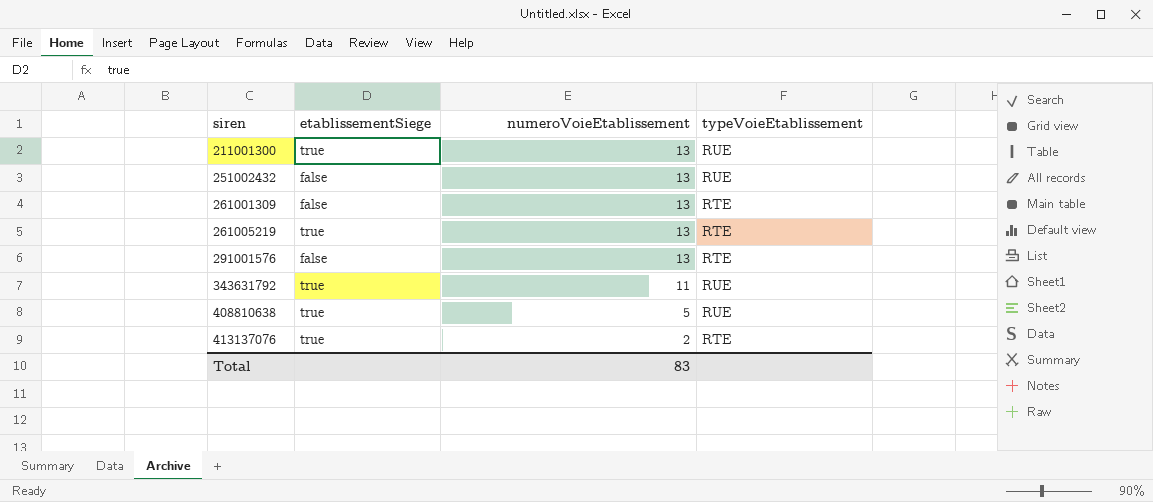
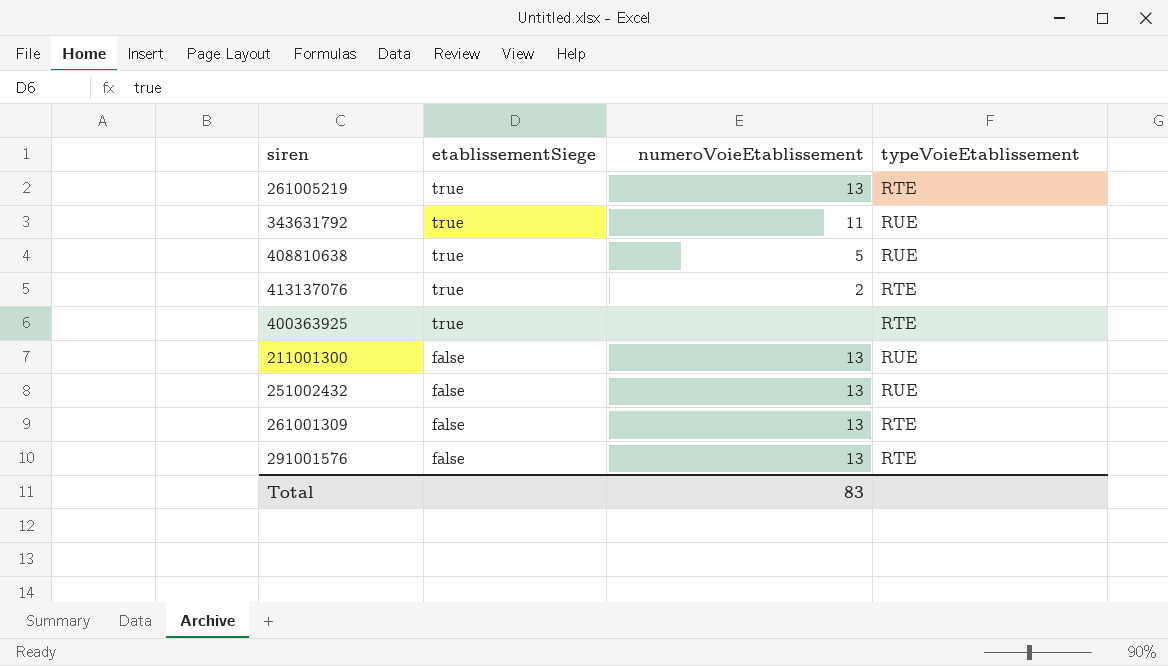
row order: siren ascending -> etablissementSiege descending
row 400363925: none -> true | none | RTE
211001300 | etablissementSiege: true -> false

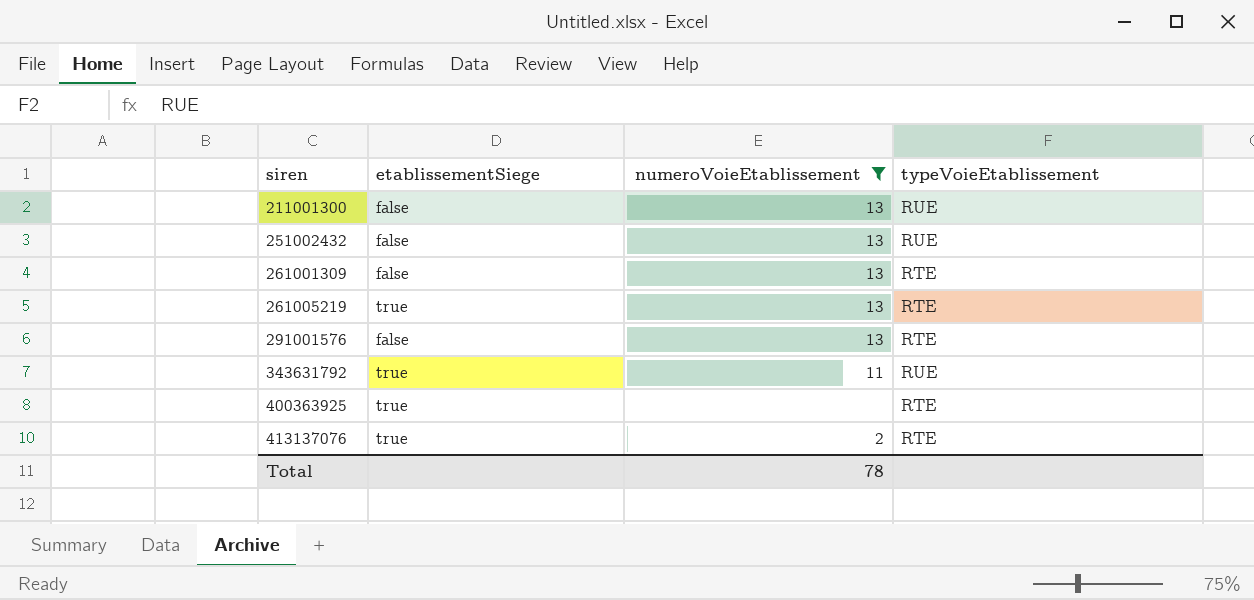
filter: none -> numeroVoieEtablissement != 5
row order: etablissementSiege descending -> siren ascending
Total | numeroVoieEtablissement: 83 -> 78

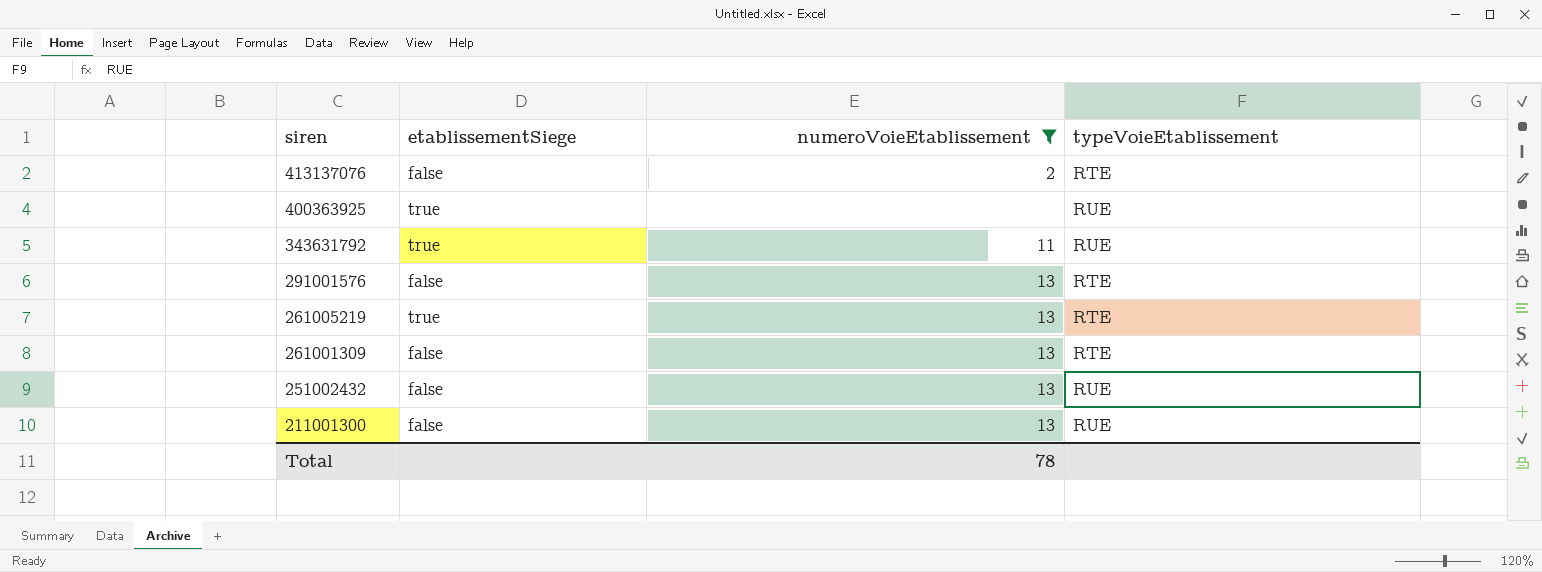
row order: siren ascending -> siren descending
413137076 | etablissementSiege: true -> false
400363925 | typeVoieEtablissement: RTE -> RUE

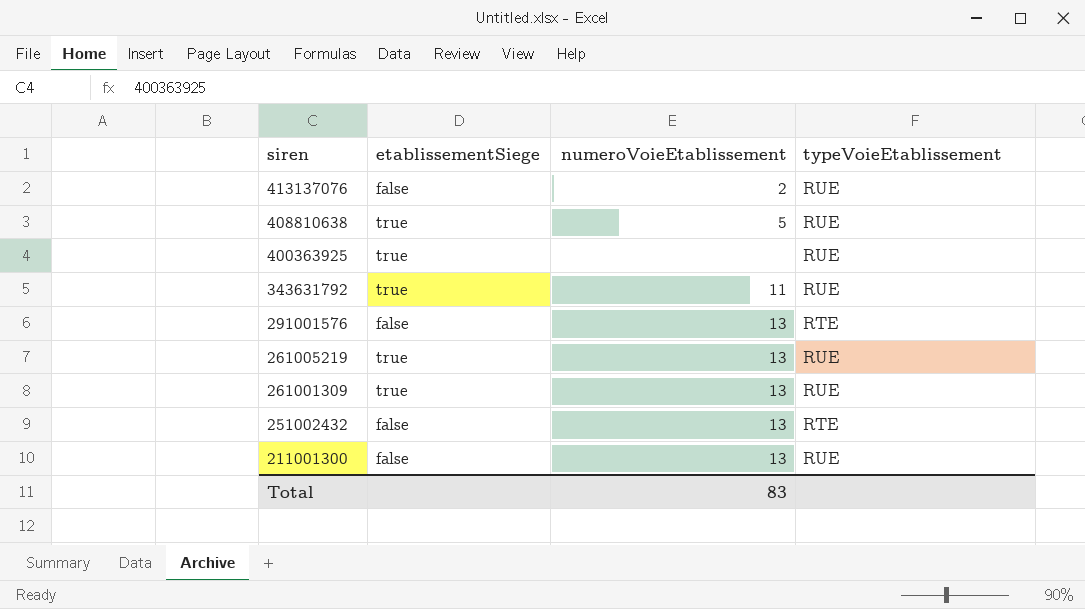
filter: numeroVoieEtablissement != 5 -> none
413137076 | typeVoieEtablissement: RTE -> RUE
261005219 | typeVoieEtablissement: RTE -> RUE
261001309 | etablissementSiege: false -> true
261001309 | typeVoieEtablissement: RTE -> RUE
251002432 | typeVoieEtablissement: RUE -> RTE
Total | numeroVoieEtablissement: 78 -> 83

